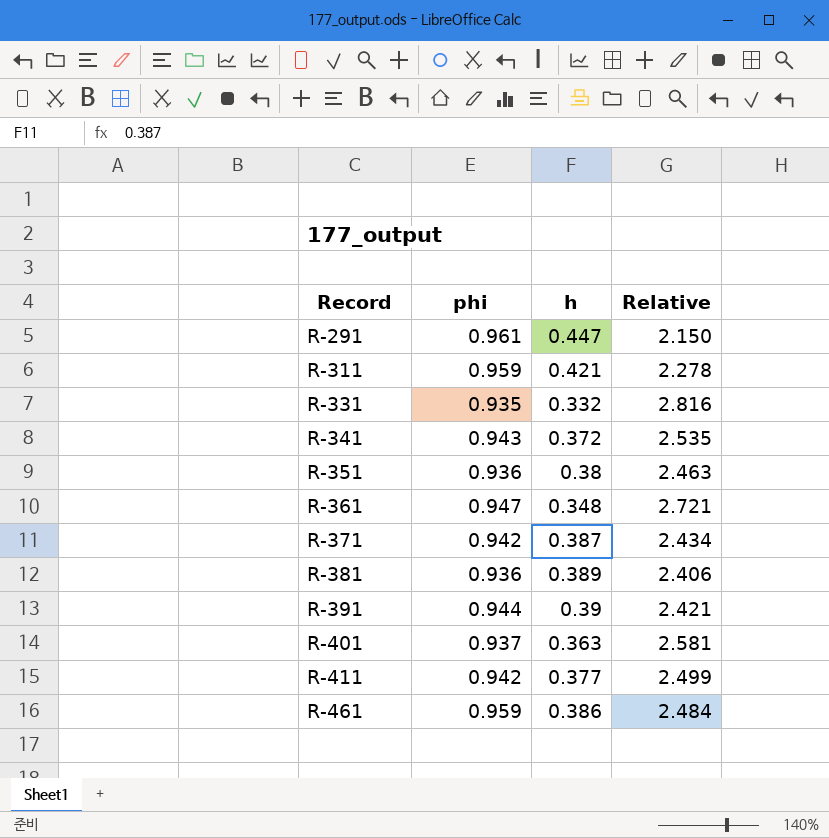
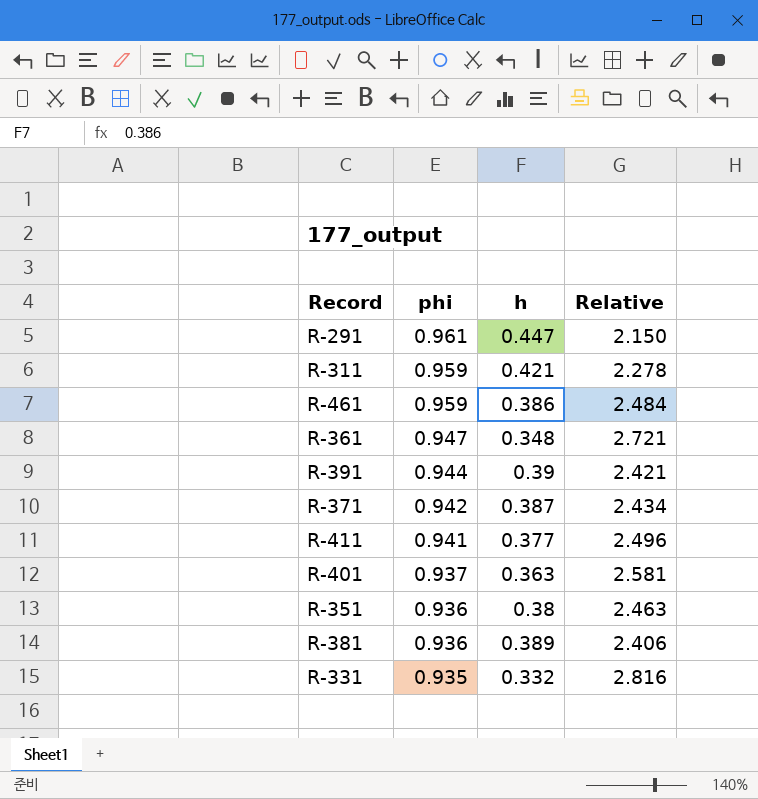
row order: Record ascending -> phi descending
row R-341: 0.943 | 0.372 | 2.535 -> none
R-411 | phi: 0.942 -> 0.941
R-411 | Relative: 2.499 -> 2.496

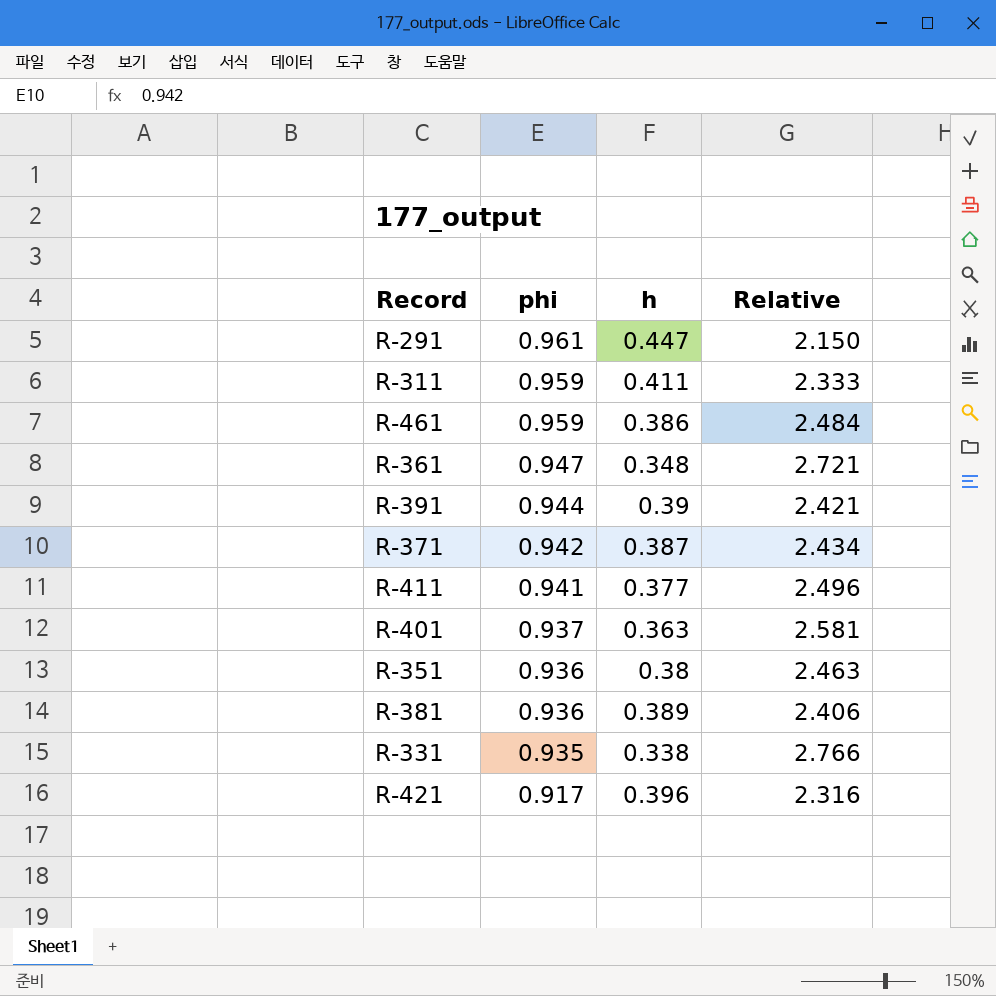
R-311 | h: 0.421 -> 0.411
R-311 | Relative: 2.278 -> 2.333
R-331 | h: 0.332 -> 0.338
R-331 | Relative: 2.816 -> 2.766
row R-421: none -> 0.917 | 0.396 | 2.316

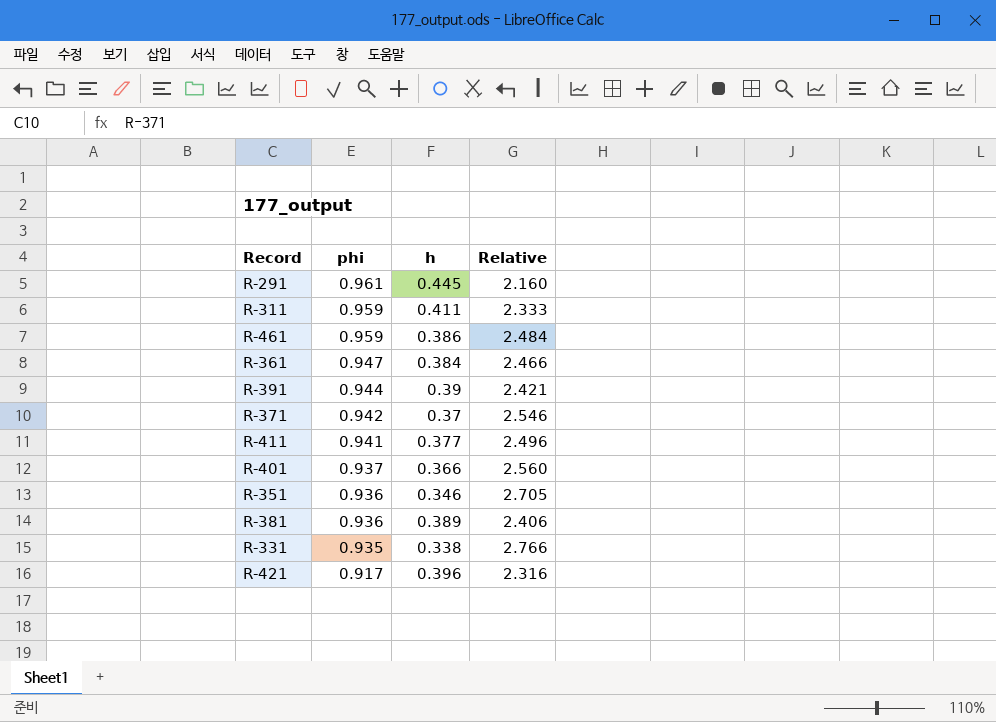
R-291 | h: 0.447 -> 0.445
R-291 | Relative: 2.150 -> 2.160
R-361 | h: 0.348 -> 0.384
R-361 | Relative: 2.721 -> 2.466
R-371 | h: 0.387 -> 0.37
R-371 | Relative: 2.434 -> 2.546
R-401 | h: 0.363 -> 0.366
R-401 | Relative: 2.581 -> 2.560
R-351 | h: 0.38 -> 0.346
R-351 | Relative: 2.463 -> 2.705

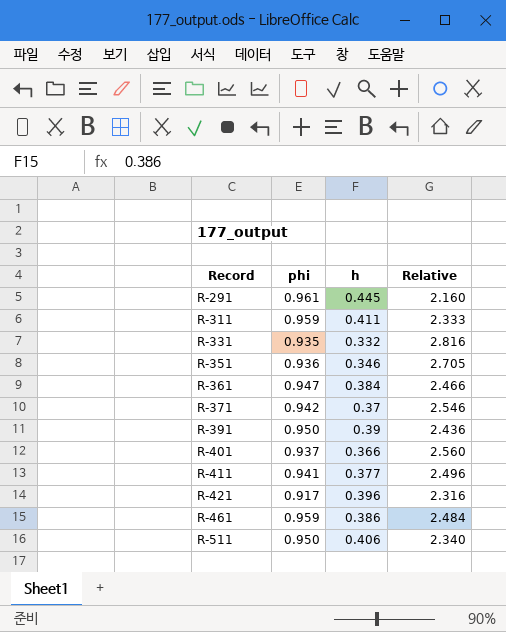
row order: phi descending -> Record ascending
row R-381: 0.936 | 0.389 | 2.406 -> none
R-331 | h: 0.338 -> 0.332
R-331 | Relative: 2.766 -> 2.816
R-391 | phi: 0.944 -> 0.950
R-391 | Relative: 2.421 -> 2.436
row R-511: none -> 0.950 | 0.406 | 2.340

